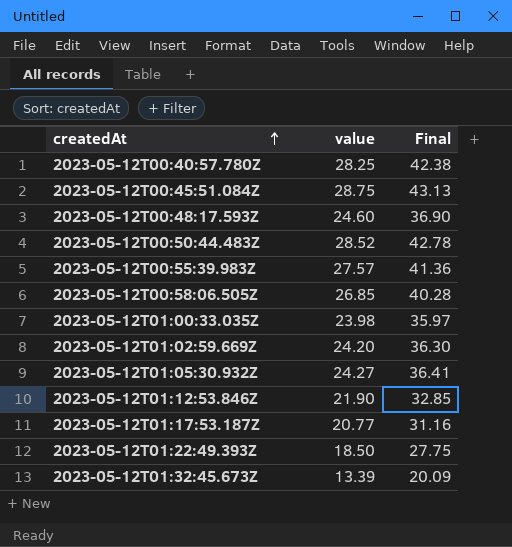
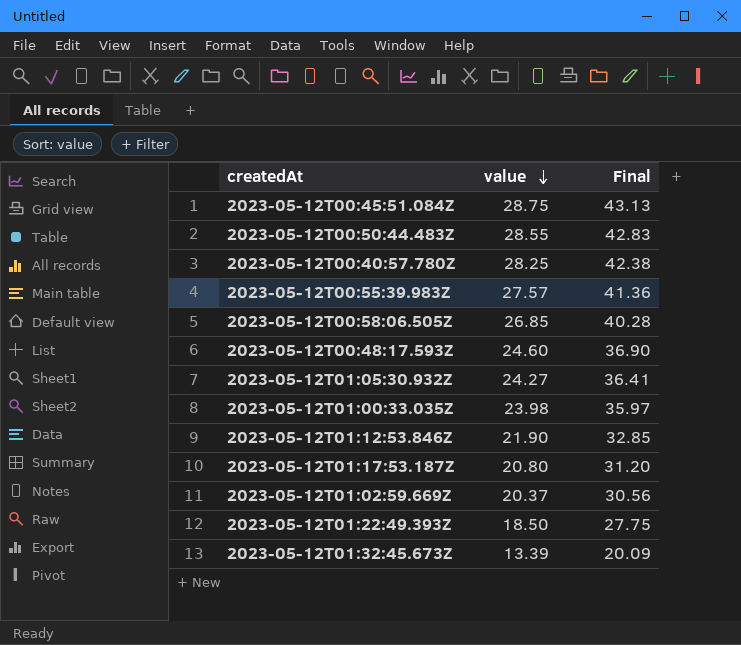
row order: createdAt ascending -> value descending
2023-05-12T00:50:44.483Z | value: 28.52 -> 28.55
2023-05-12T00:50:44.483Z | Final: 42.78 -> 42.83
2023-05-12T01:17:53.187Z | value: 20.77 -> 20.80
2023-05-12T01:17:53.187Z | Final: 31.16 -> 31.20
2023-05-12T01:02:59.669Z | value: 24.20 -> 20.37
2023-05-12T01:02:59.669Z | Final: 36.30 -> 30.56

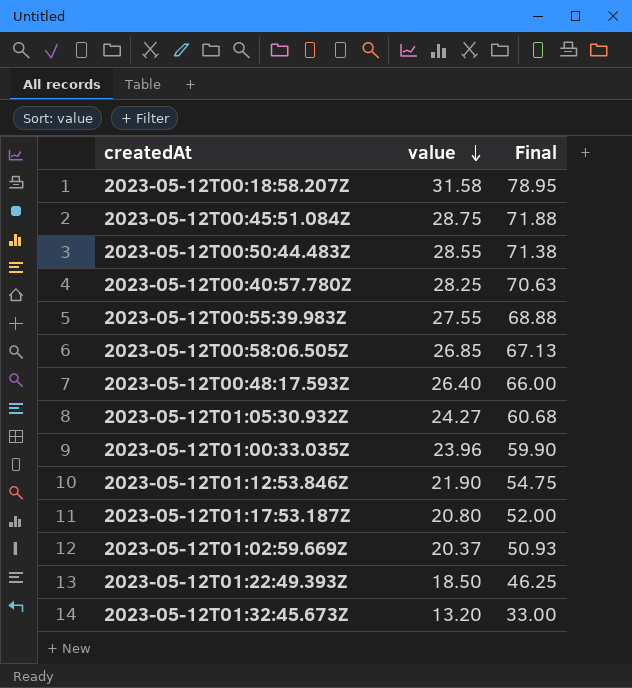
column Final | formula: [value] * 1.5 -> [value] * 2.5
row 2023-05-12T00:18:58.207Z: none -> 31.58 | 78.95
2023-05-12T00:55:39.983Z | value: 27.57 -> 27.55
2023-05-12T00:48:17.593Z | value: 24.60 -> 26.40
2023-05-12T01:00:33.035Z | value: 23.98 -> 23.96
2023-05-12T01:32:45.673Z | value: 13.39 -> 13.20

